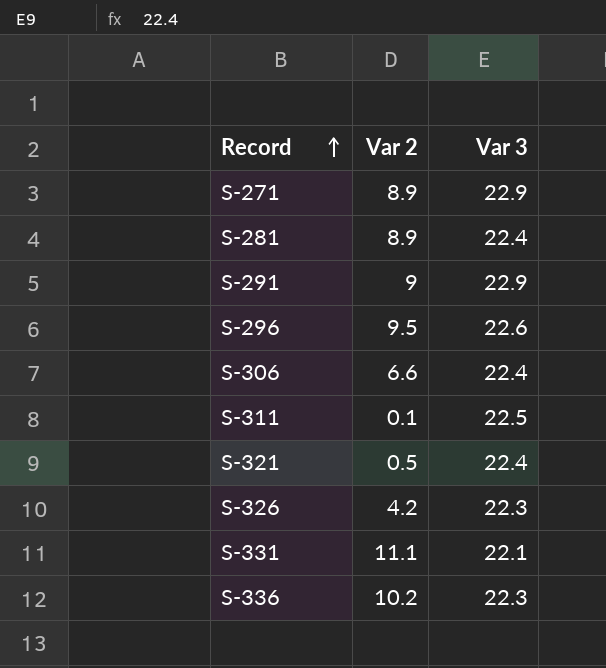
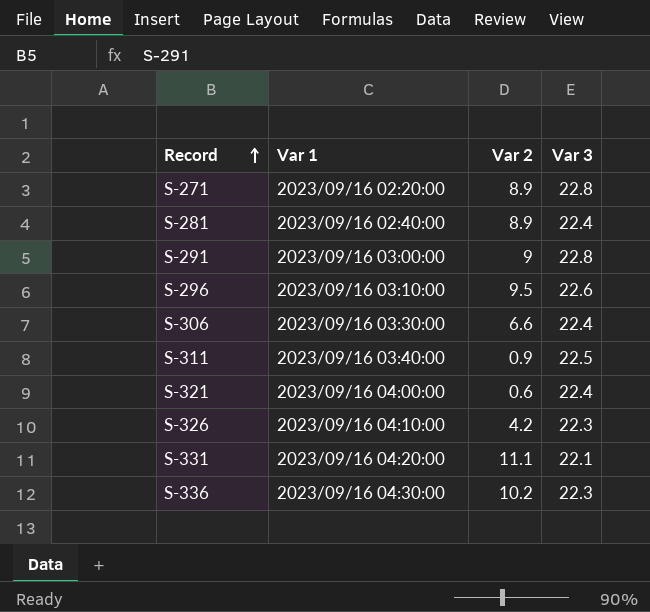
column Var 1 | position: none -> 2
S-271 | Var 3: 22.9 -> 22.8
S-291 | Var 3: 22.9 -> 22.8
S-311 | Var 2: 0.1 -> 0.9
S-321 | Var 2: 0.5 -> 0.6

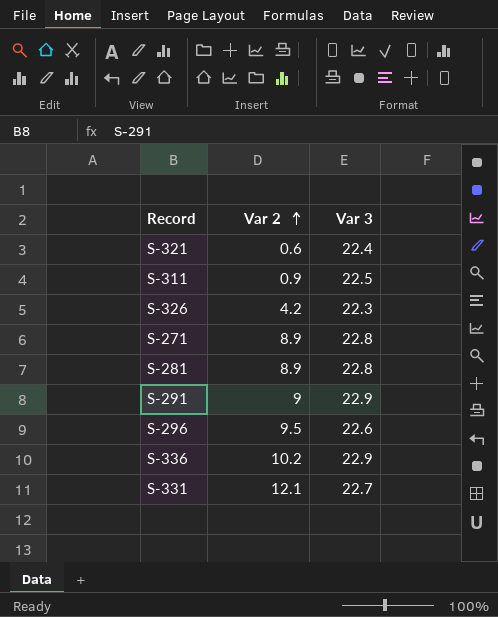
row order: Record ascending -> Var 2 ascending
column Var 1 | position: 2 -> none
row S-306: 2023/09/16 03:30:00 | 6.6 | 22.4 -> none
S-281 | Var 3: 22.4 -> 22.8
S-291 | Var 3: 22.8 -> 22.9
S-336 | Var 3: 22.3 -> 22.9
S-331 | Var 2: 11.1 -> 12.1
S-331 | Var 3: 22.1 -> 22.7

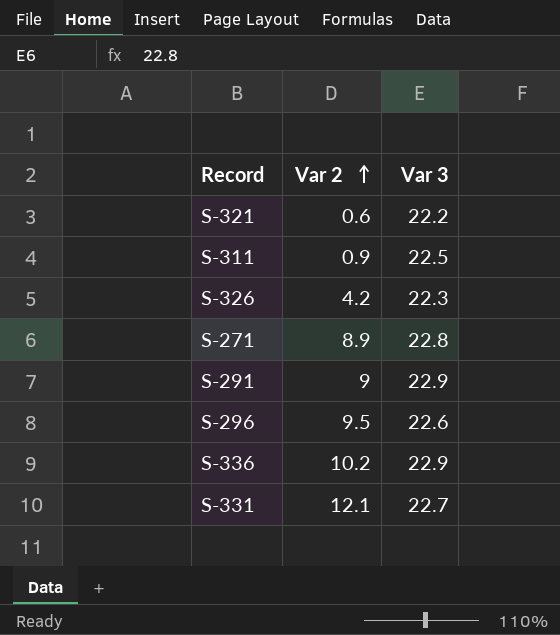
row S-281: 8.9 | 22.8 -> none
S-321 | Var 3: 22.4 -> 22.2

